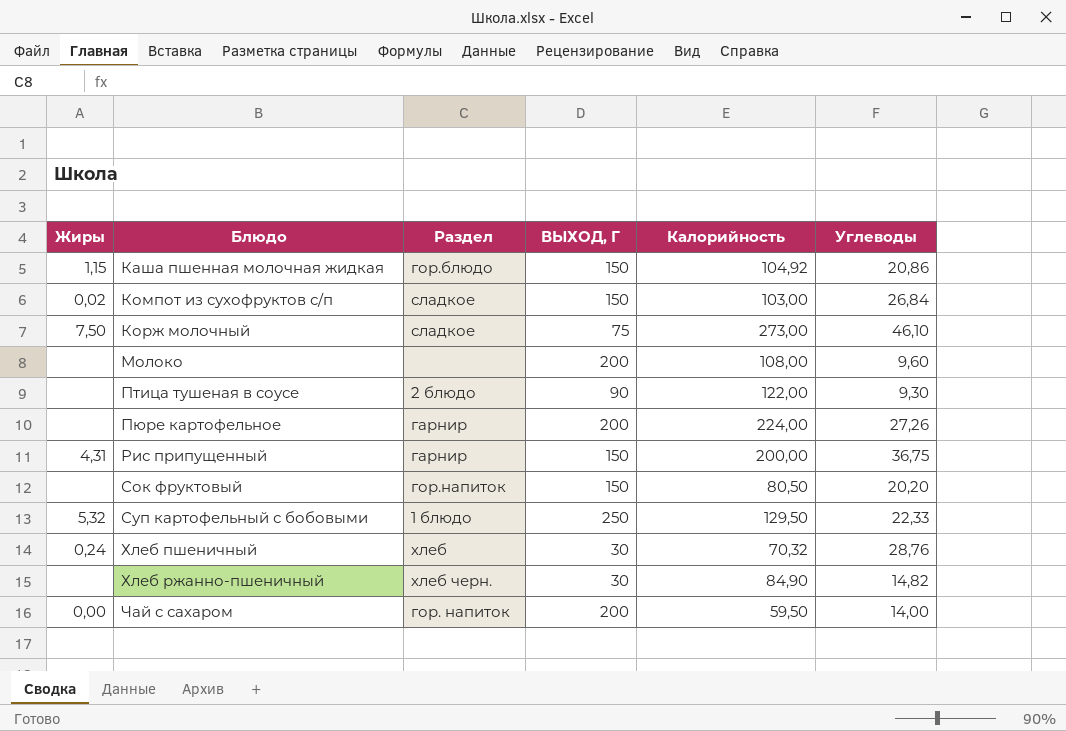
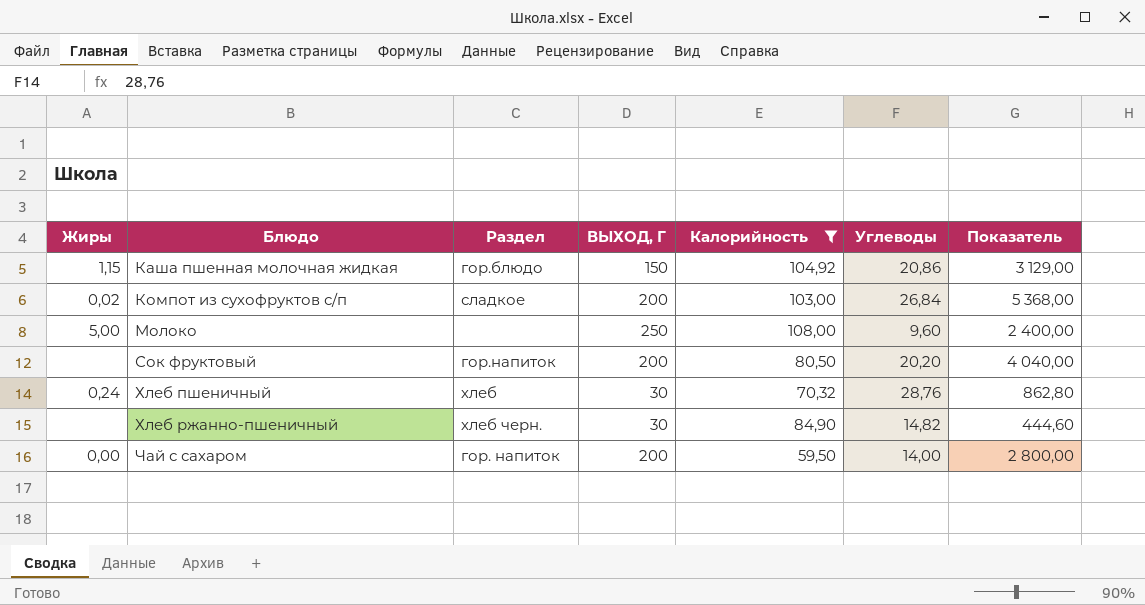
filter: none -> Калорийность <= 108,00
column Показатель | formula: none -> [ВЫХОД, Г] * [Углеводы]
Компот из сухофруктов с/п | ВЫХОД, Г: 150 -> 200
Молоко | Жиры: none -> 5,00
Молоко | ВЫХОД, Г: 200 -> 250
Сок фруктовый | ВЫХОД, Г: 150 -> 200

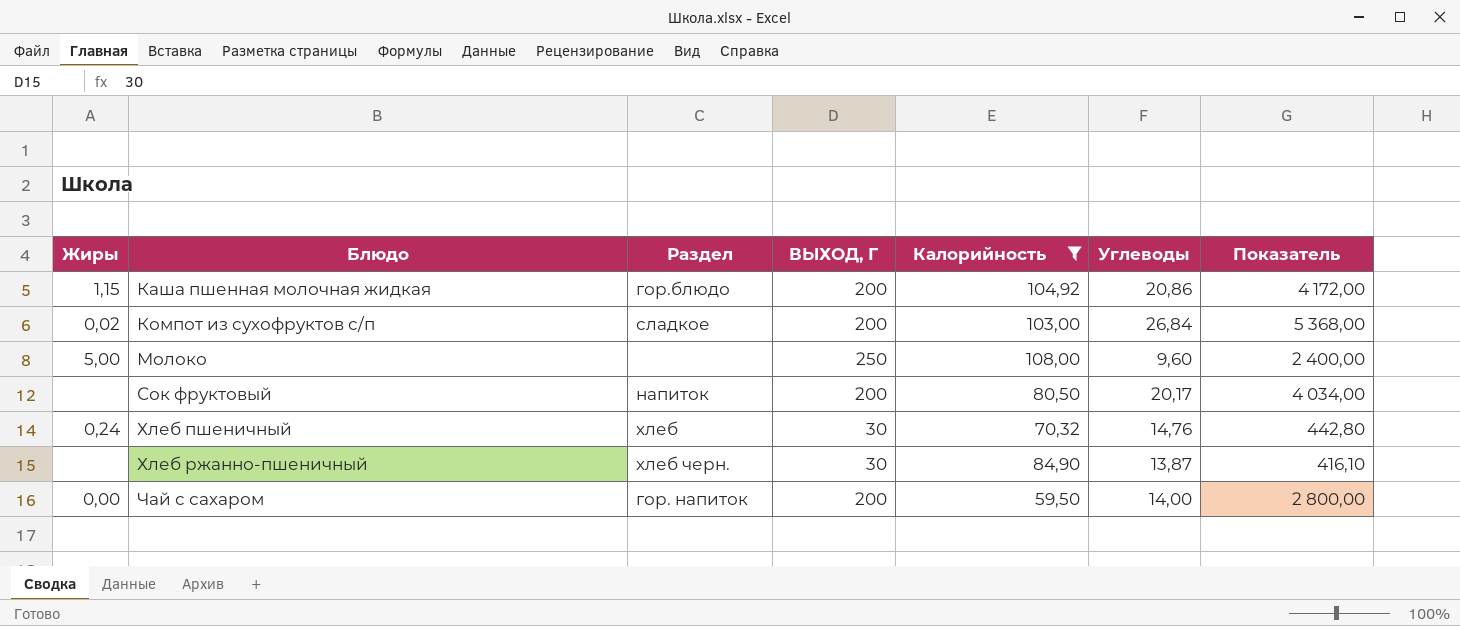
Каша пшенная молочная жидкая | ВЫХОД, Г: 150 -> 200
Каша пшенная молочная жидкая | Показатель: 3 129,00 -> 4 172,00
Сок фруктовый | Раздел: гор.напиток -> напиток
Сок фруктовый | Углеводы: 20,20 -> 20,17
Сок фруктовый | Показатель: 4 040,00 -> 4 034,00
Хлеб пшеничный | Углеводы: 28,76 -> 14,76
Хлеб пшеничный | Показатель: 862,80 -> 442,80
Хлеб ржанно-пшеничный | Углеводы: 14,82 -> 13,87
Хлеб ржанно-пшеничный | Показатель: 444,60 -> 416,10

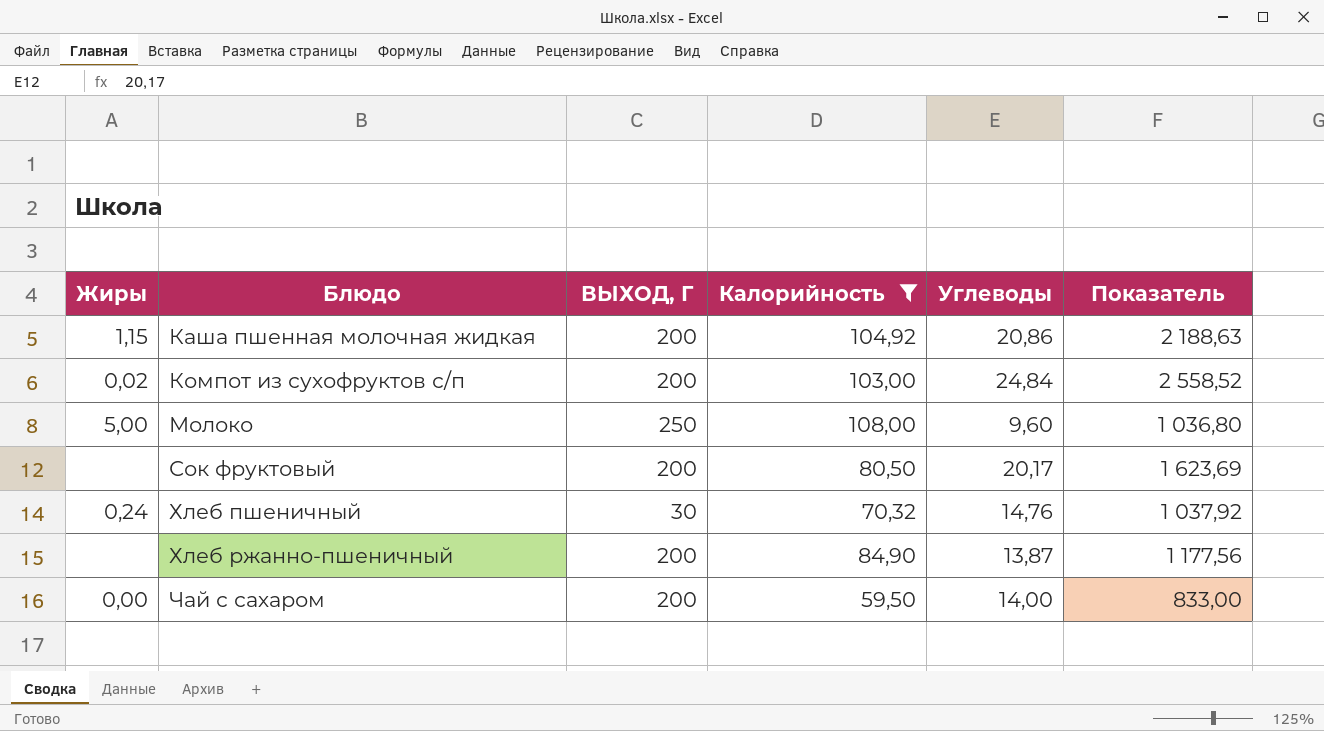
column Раздел | position: 3 -> none
column Показатель | formula: [ВЫХОД, Г] * [Углеводы] -> [Калорийность] * [Углеводы]
Компот из сухофруктов с/п | Углеводы: 26,84 -> 24,84
Хлеб ржанно-пшеничный | ВЫХОД, Г: 30 -> 200

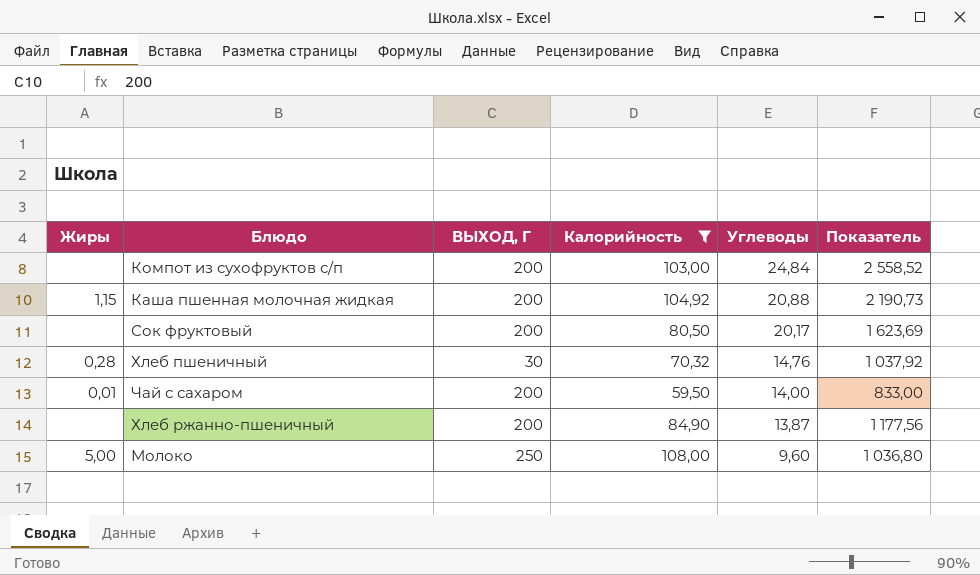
row order: Блюдо ascending -> Углеводы descending
Компот из сухофруктов с/п | Жиры: 0,02 -> none
Каша пшенная молочная жидкая | Углеводы: 20,86 -> 20,88
Каша пшенная молочная жидкая | Показатель: 2 188,63 -> 2 190,73
Хлеб пшеничный | Жиры: 0,24 -> 0,28
Чай с сахаром | Жиры: 0,00 -> 0,01

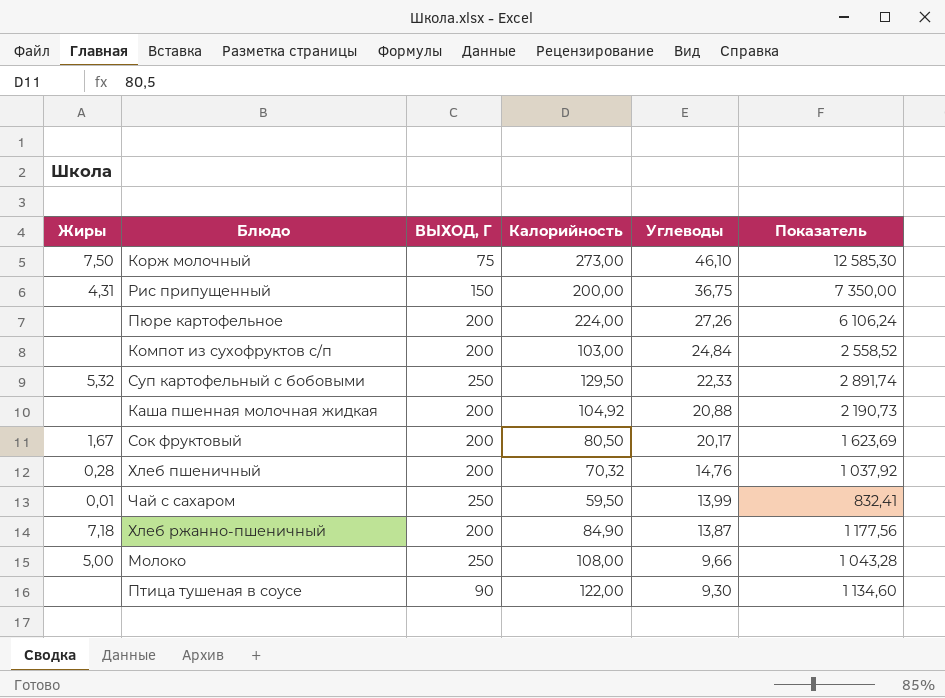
filter: Калорийность <= 108,00 -> none
Каша пшенная молочная жидкая | Жиры: 1,15 -> none
Сок фруктовый | Жиры: none -> 1,67
Хлеб пшеничный | ВЫХОД, Г: 30 -> 200
Чай с сахаром | ВЫХОД, Г: 200 -> 250
Чай с сахаром | Углеводы: 14,00 -> 13,99
Чай с сахаром | Показатель: 833,00 -> 832,41
Хлеб ржанно-пшеничный | Жиры: none -> 7,18
Молоко | Углеводы: 9,60 -> 9,66
Молоко | Показатель: 1 036,80 -> 1 043,28

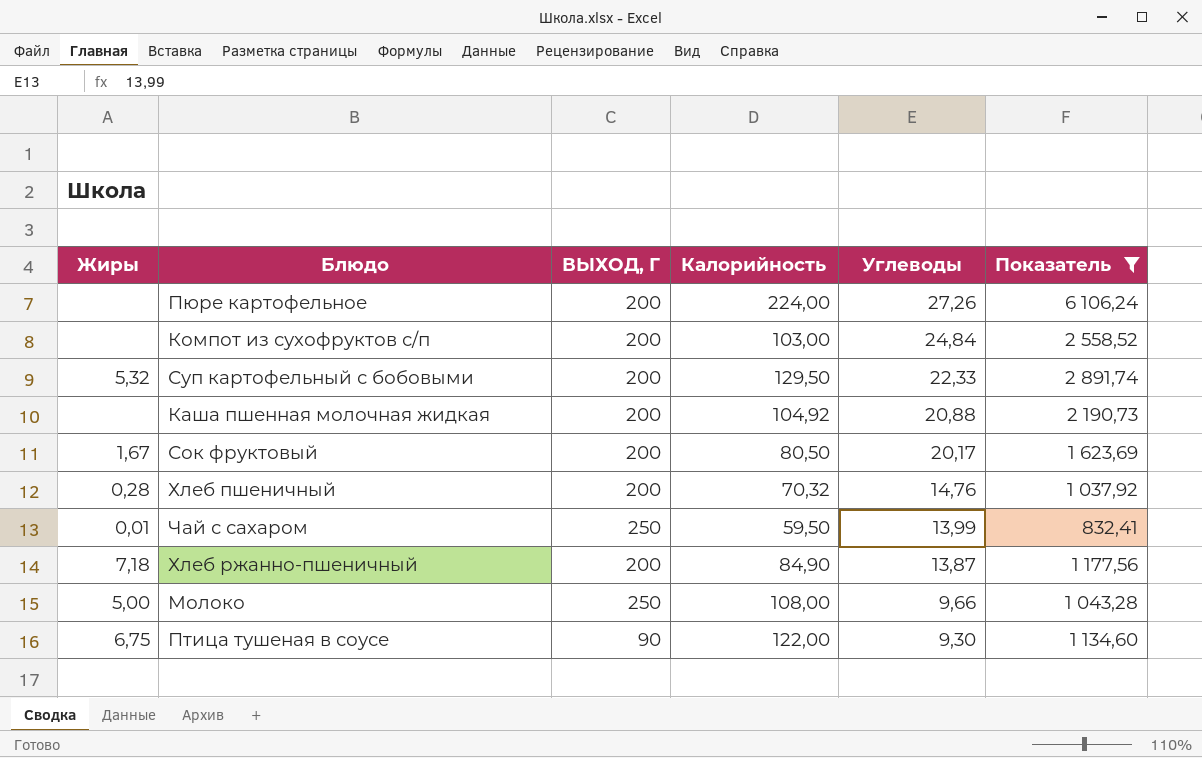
filter: none -> Показатель <= 6 106,24
Суп картофельный с бобовыми | ВЫХОД, Г: 250 -> 200
Птица тушеная в соусе | Жиры: none -> 6,75

